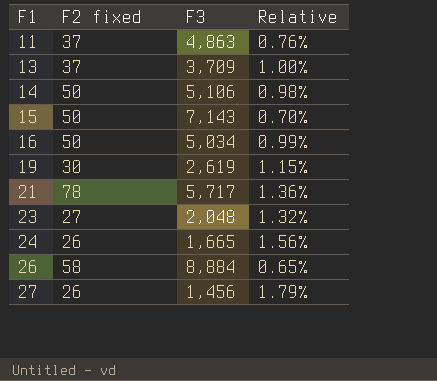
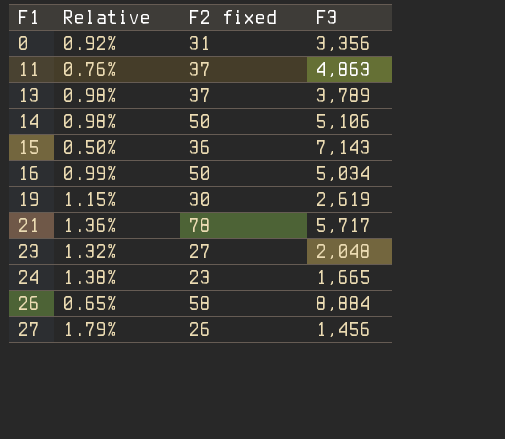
column Relative | position: 4 -> 2
row 0: none -> 0.92% | 31 | 3,356
13 | Relative: 1.00% -> 0.98%
13 | F3: 3,709 -> 3,789
15 | Relative: 0.70% -> 0.50%
15 | F2 fixed: 50 -> 36
24 | Relative: 1.56% -> 1.38%
24 | F2 fixed: 26 -> 23

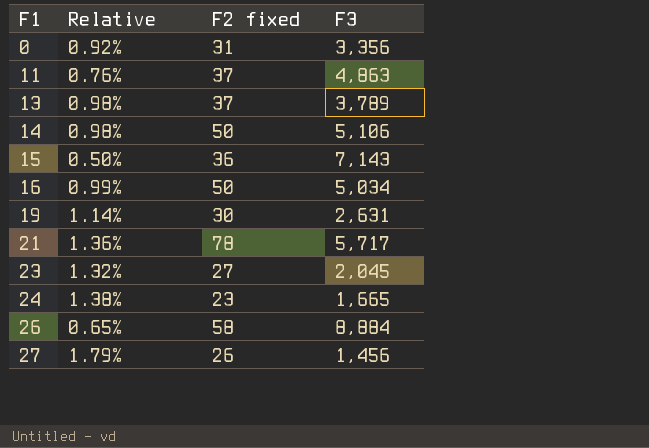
19 | Relative: 1.15% -> 1.14%
19 | F3: 2,619 -> 2,631
23 | F3: 2,048 -> 2,045

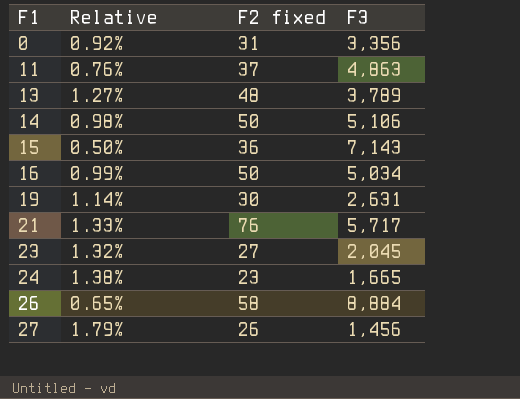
13 | Relative: 0.98% -> 1.27%
13 | F2 fixed: 37 -> 48
21 | Relative: 1.36% -> 1.33%
21 | F2 fixed: 78 -> 76

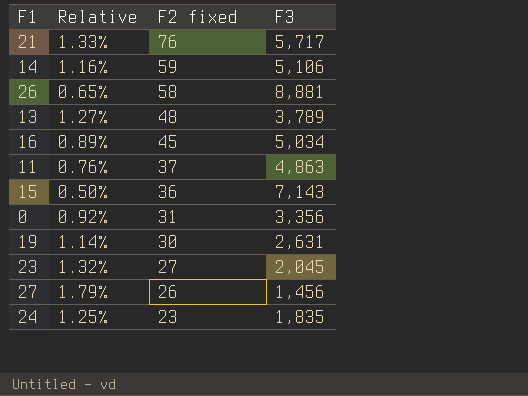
row order: F1 ascending -> F2 fixed descending
14 | Relative: 0.98% -> 1.16%
14 | F2 fixed: 50 -> 59
26 | F3: 8,884 -> 8,881
16 | Relative: 0.99% -> 0.89%
16 | F2 fixed: 50 -> 45
24 | Relative: 1.38% -> 1.25%
24 | F3: 1,665 -> 1,835

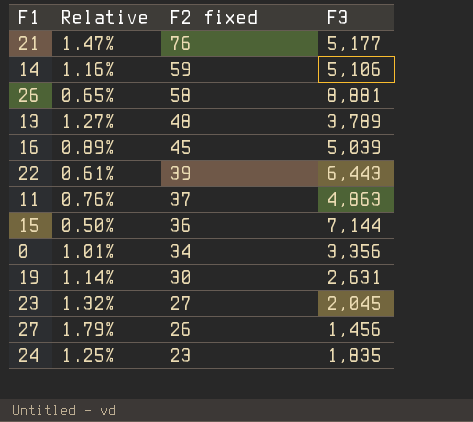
21 | Relative: 1.33% -> 1.47%
21 | F3: 5,717 -> 5,177
16 | F3: 5,034 -> 5,039
row 22: none -> 0.61% | 39 | 6,443
15 | F3: 7,143 -> 7,144
0 | Relative: 0.92% -> 1.01%
0 | F2 fixed: 31 -> 34

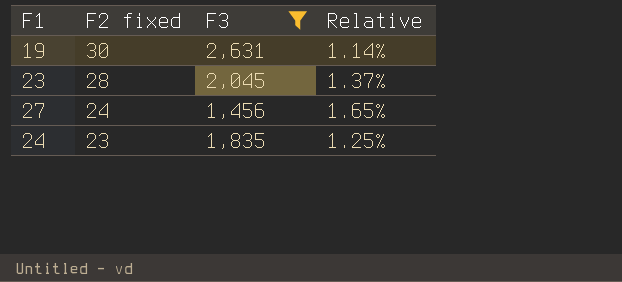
filter: none -> F3 <= 2,631
column Relative | position: 2 -> 4
23 | F2 fixed: 27 -> 28
23 | Relative: 1.32% -> 1.37%
27 | F2 fixed: 26 -> 24
27 | Relative: 1.79% -> 1.65%

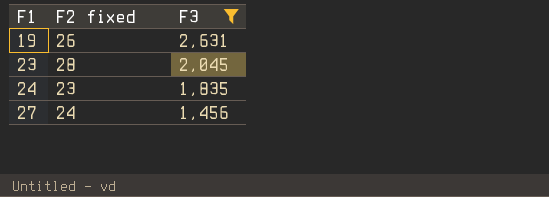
row order: F2 fixed descending -> F1 ascending
column Relative | formula: [F2 fixed] / [F3] -> none
19 | F2 fixed: 30 -> 26

